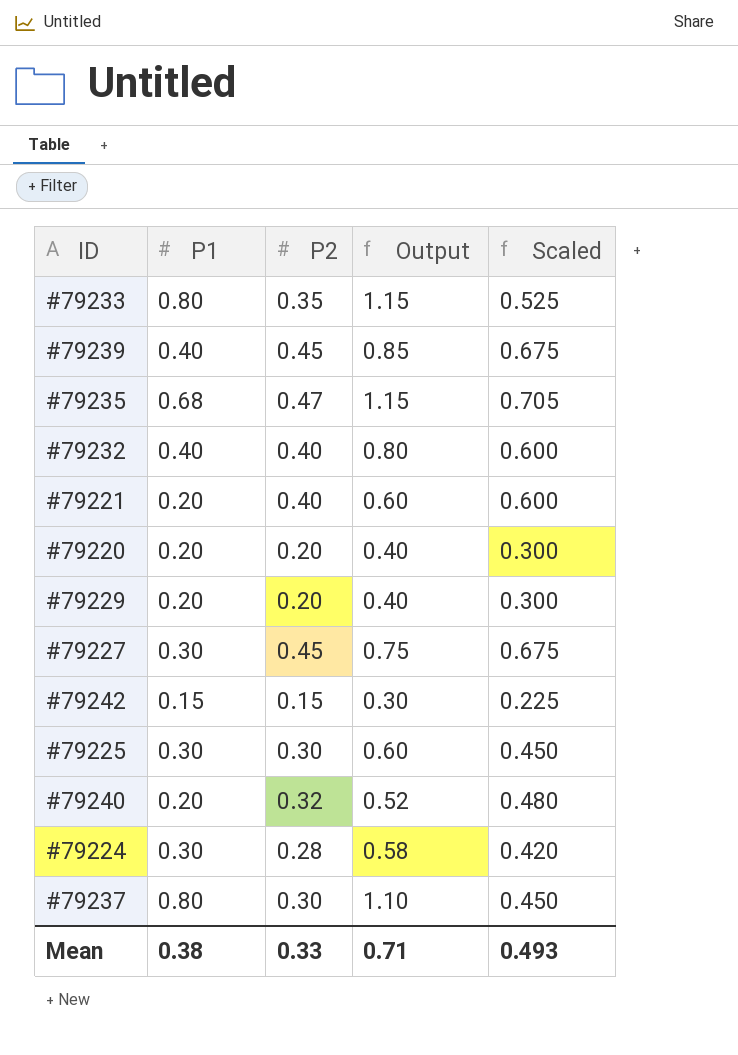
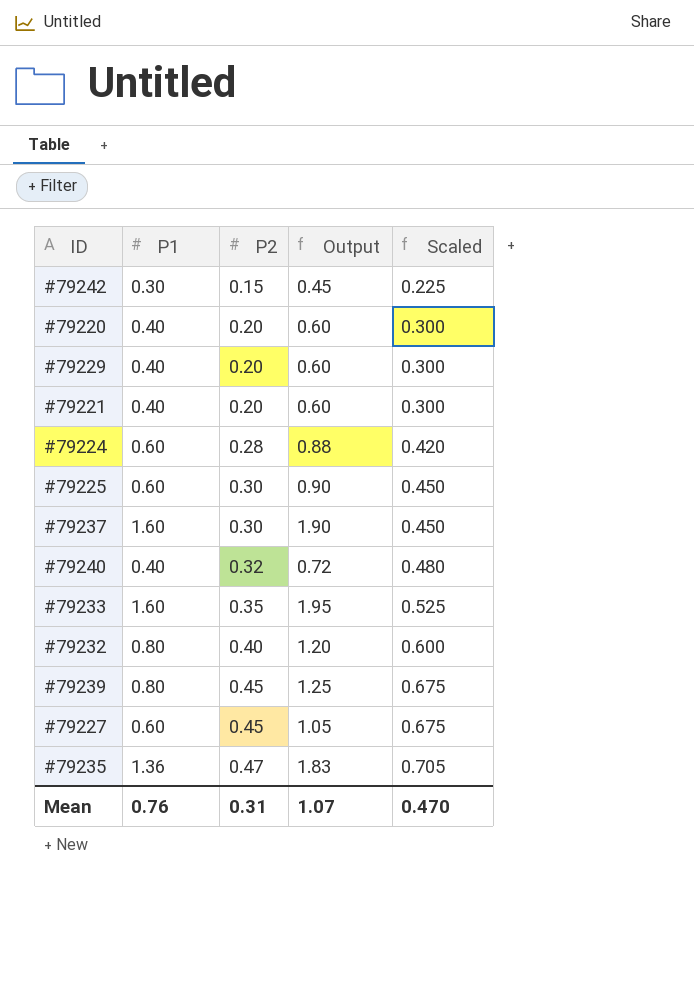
row order: none -> P2 ascending
#79242 | P1: 0.15 -> 0.30
#79242 | Output: 0.30 -> 0.45
#79220 | P1: 0.20 -> 0.40
#79220 | Output: 0.40 -> 0.60
#79229 | P1: 0.20 -> 0.40
#79229 | Output: 0.40 -> 0.60
#79221 | P1: 0.20 -> 0.40
#79221 | P2: 0.40 -> 0.20
#79221 | Scaled: 0.600 -> 0.300
#79224 | P1: 0.30 -> 0.60
#79224 | Output: 0.58 -> 0.88
#79225 | P1: 0.30 -> 0.60
#79225 | Output: 0.60 -> 0.90
#79237 | P1: 0.80 -> 1.60
#79237 | Output: 1.10 -> 1.90
#79240 | P1: 0.20 -> 0.40
#79240 | Output: 0.52 -> 0.72
#79233 | P1: 0.80 -> 1.60
#79233 | Output: 1.15 -> 1.95
#79232 | P1: 0.40 -> 0.80
#79232 | Output: 0.80 -> 1.20
#79239 | P1: 0.40 -> 0.80
#79239 | Output: 0.85 -> 1.25
#79227 | P1: 0.30 -> 0.60
#79227 | Output: 0.75 -> 1.05
#79235 | P1: 0.68 -> 1.36
#79235 | Output: 1.15 -> 1.83
Mean | P1: 0.38 -> 0.76
Mean | P2: 0.33 -> 0.31
Mean | Output: 0.71 -> 1.07
Mean | Scaled: 0.493 -> 0.470

